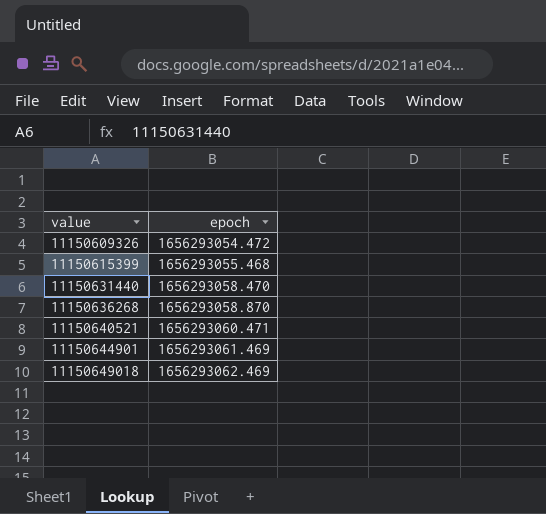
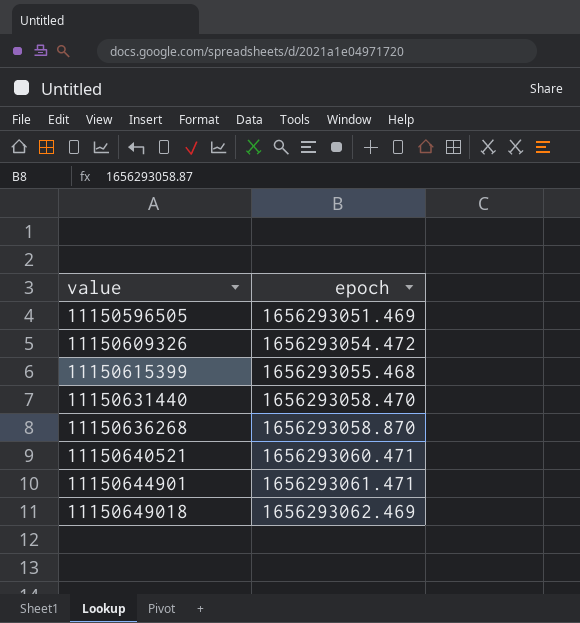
row 11150596505: none -> 1656293051.469
11150644901 | epoch: 1656293061.469 -> 1656293061.471

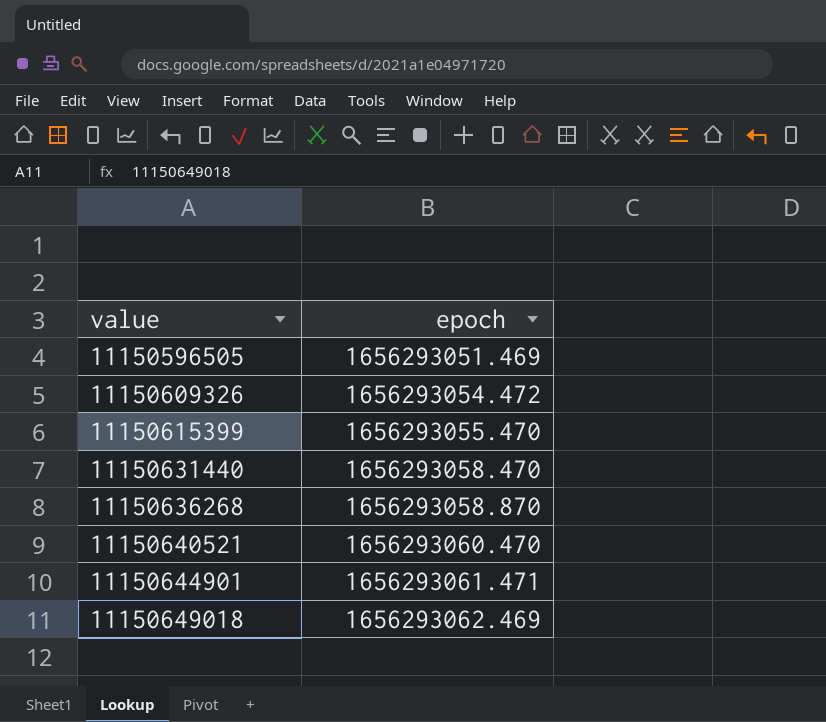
11150615399 | epoch: 1656293055.468 -> 1656293055.470
11150640521 | epoch: 1656293060.471 -> 1656293060.470

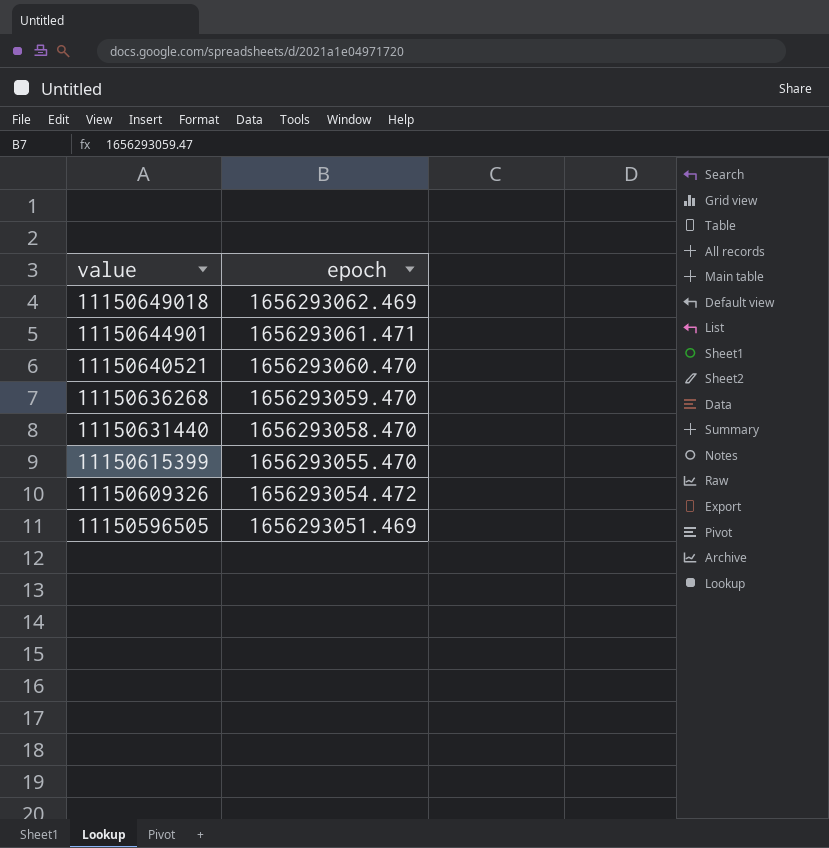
row order: value ascending -> value descending
11150636268 | epoch: 1656293058.870 -> 1656293059.470

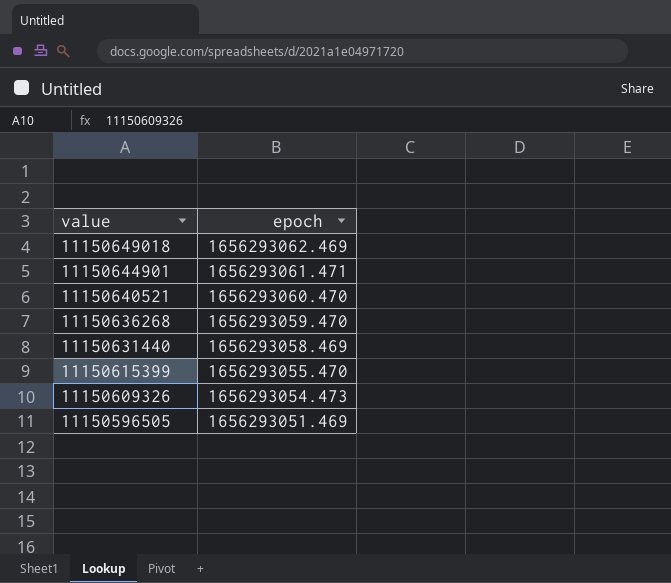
11150631440 | epoch: 1656293058.470 -> 1656293058.469
11150609326 | epoch: 1656293054.472 -> 1656293054.473

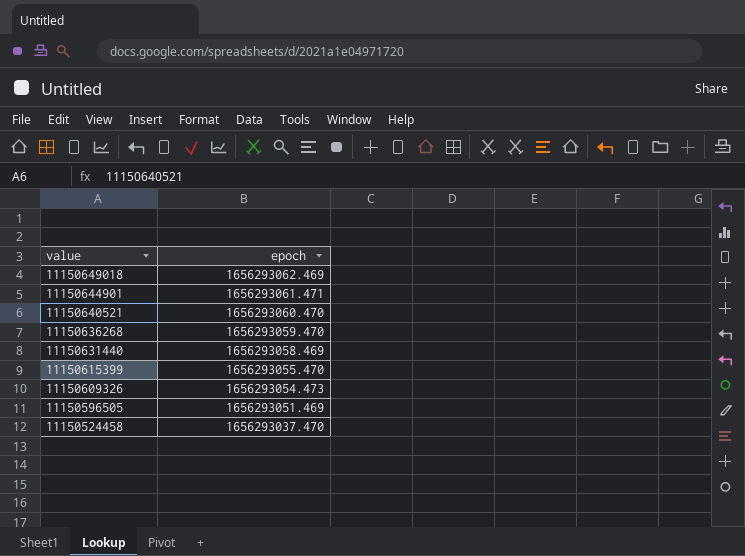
row 11150524458: none -> 1656293037.470

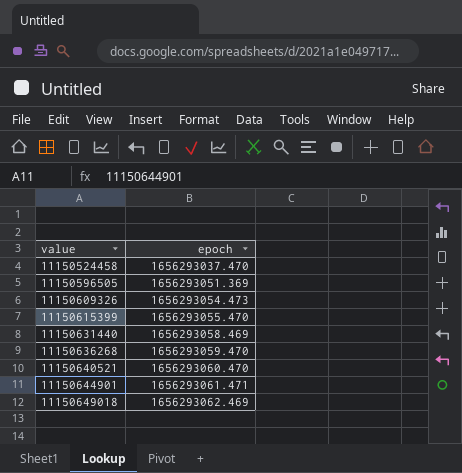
row order: value descending -> value ascending
11150596505 | epoch: 1656293051.469 -> 1656293051.369

